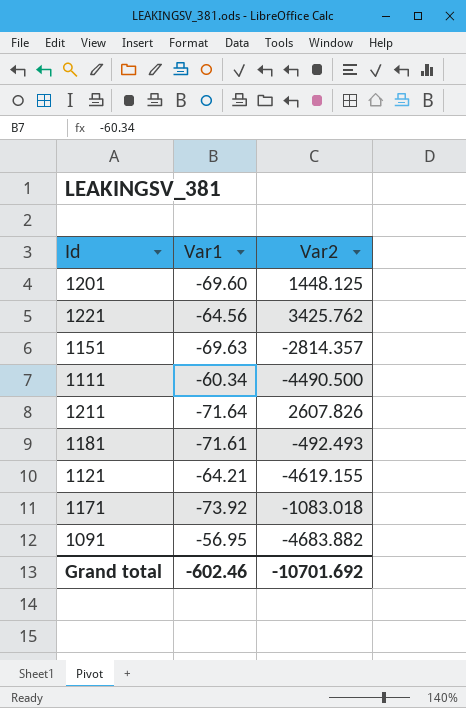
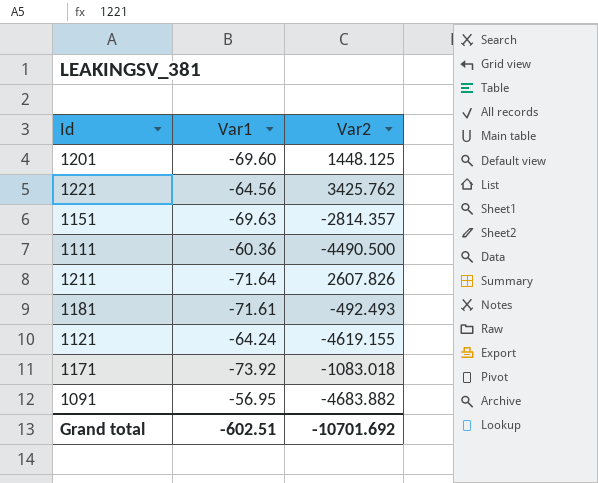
1111 | Var1: -60.34 -> -60.36
1121 | Var1: -64.21 -> -64.24
Grand total | Var1: -602.46 -> -602.51

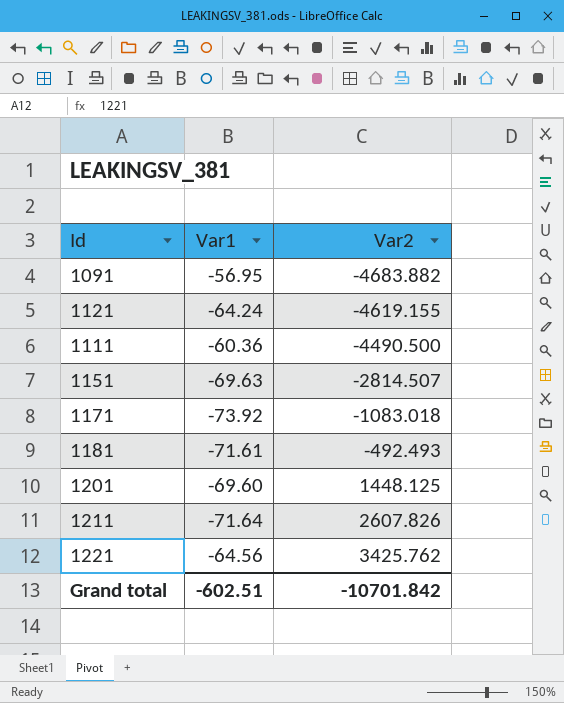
row order: none -> Var2 ascending
1151 | Var2: -2814.357 -> -2814.507
Grand total | Var2: -10701.692 -> -10701.842

